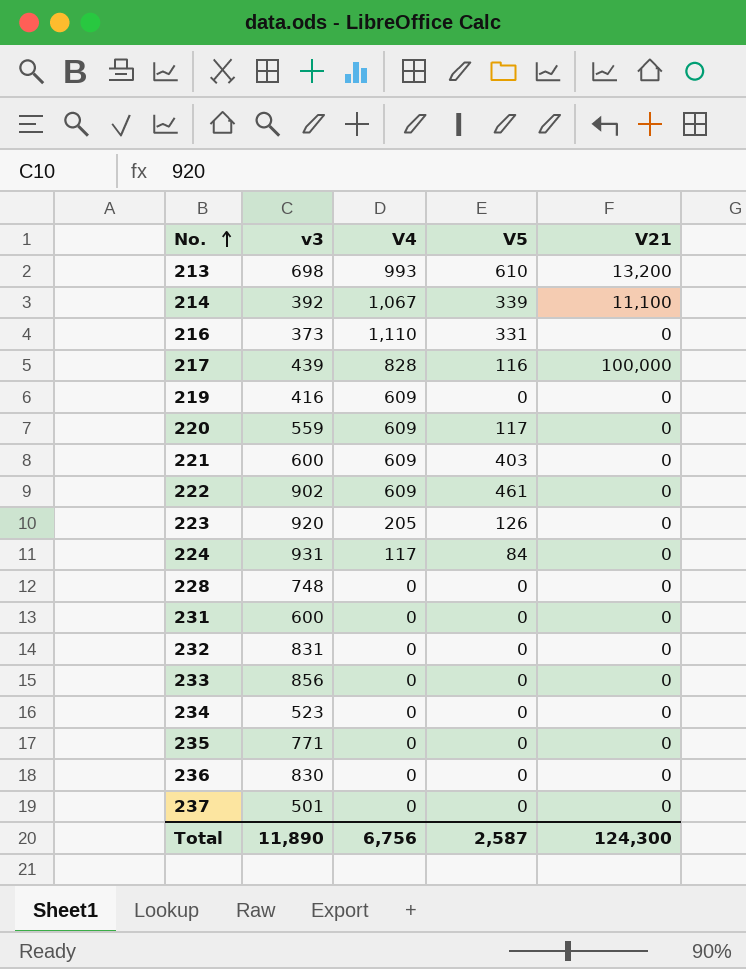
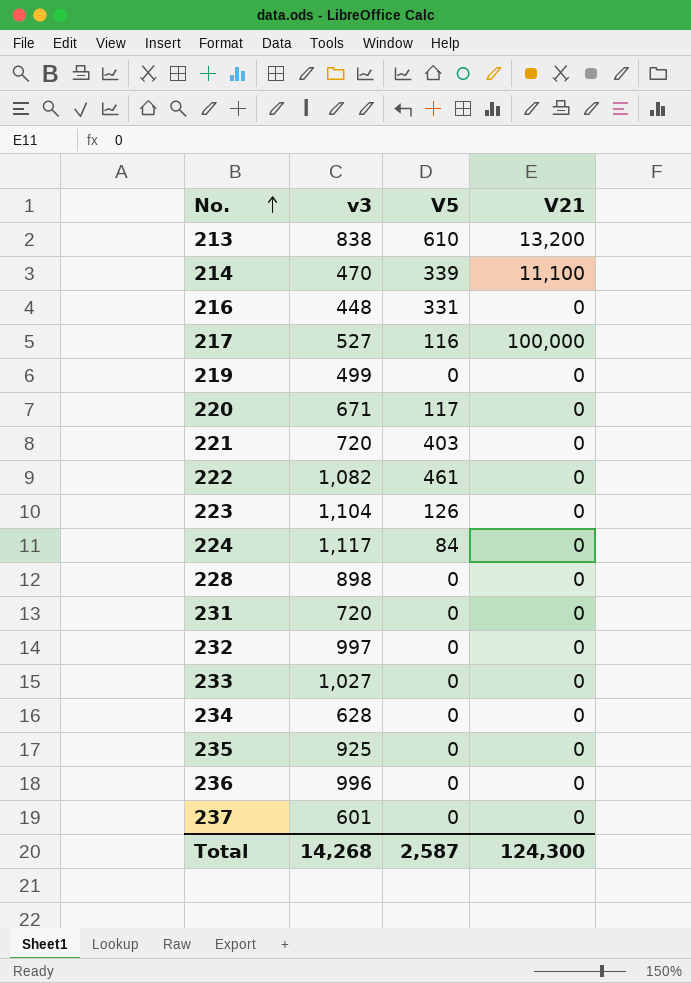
column V4 | position: 3 -> none
213 | v3: 698 -> 838
214 | v3: 392 -> 470
216 | v3: 373 -> 448
217 | v3: 439 -> 527
219 | v3: 416 -> 499
220 | v3: 559 -> 671
221 | v3: 600 -> 720
222 | v3: 902 -> 1,082
223 | v3: 920 -> 1,104
224 | v3: 931 -> 1,117
228 | v3: 748 -> 898
231 | v3: 600 -> 720
232 | v3: 831 -> 997
233 | v3: 856 -> 1,027
234 | v3: 523 -> 628
235 | v3: 771 -> 925
236 | v3: 830 -> 996
237 | v3: 501 -> 601
Total | v3: 11,890 -> 14,268

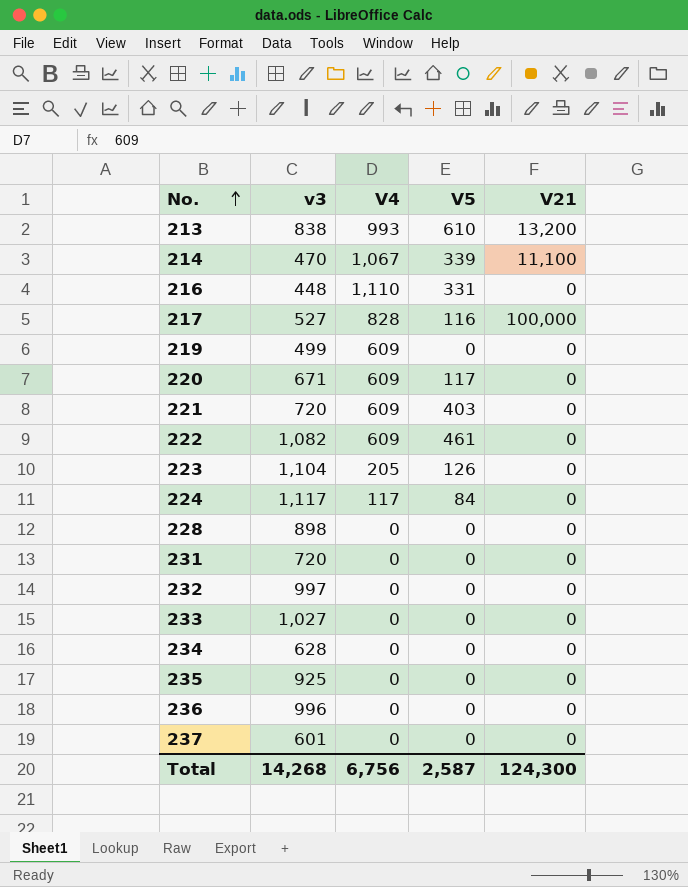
column V4 | position: none -> 3

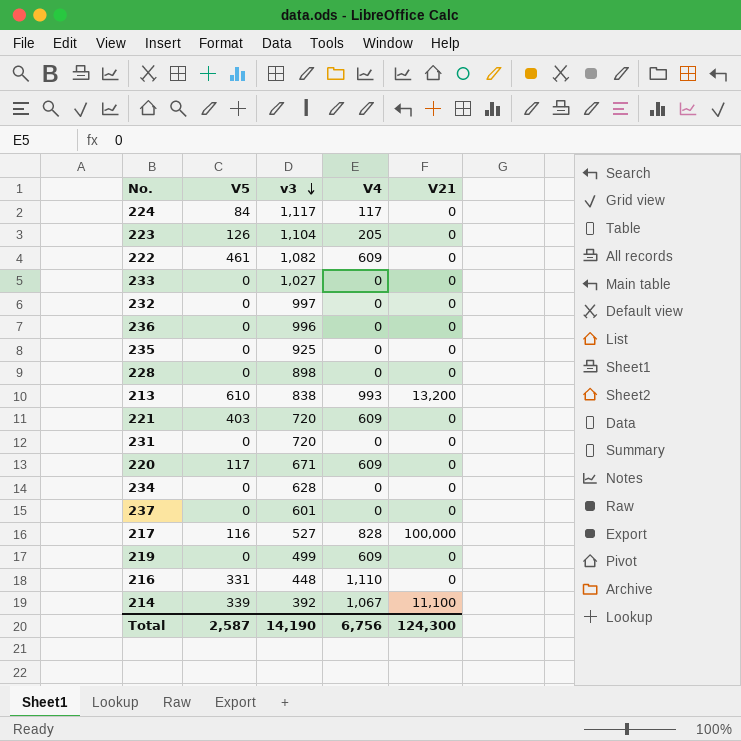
row order: No. ascending -> v3 descending
column V5 | position: 4 -> 2
214 | v3: 470 -> 392
Total | v3: 14,268 -> 14,190

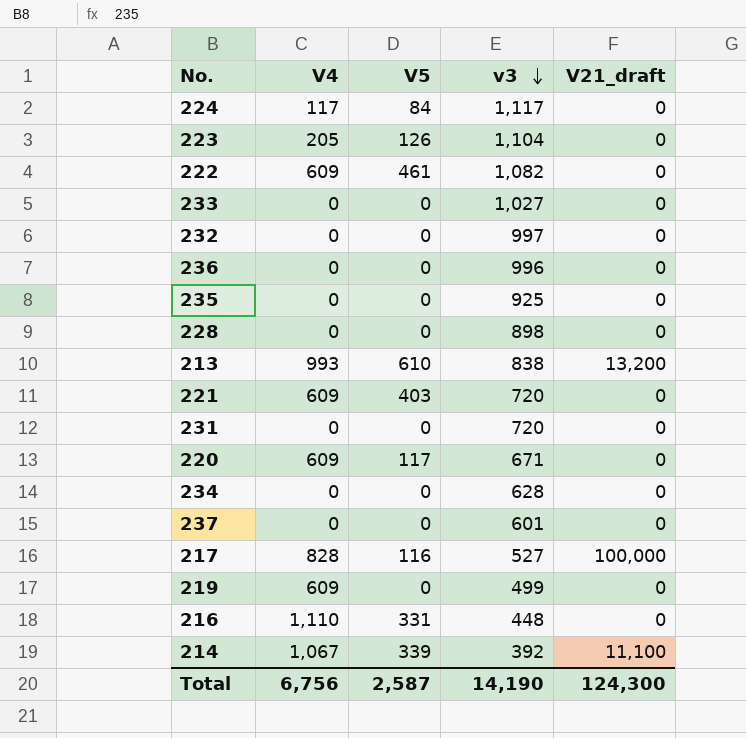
column V4 | position: 4 -> 2
column name: V21 -> V21_draft

